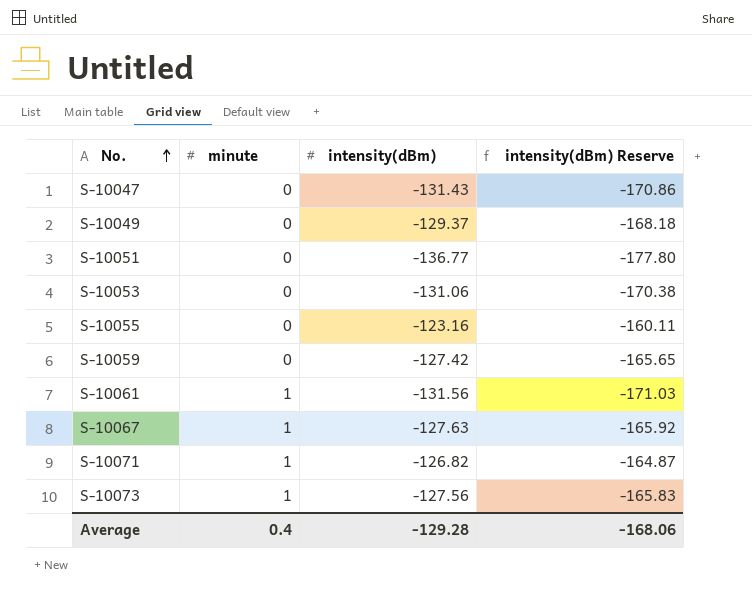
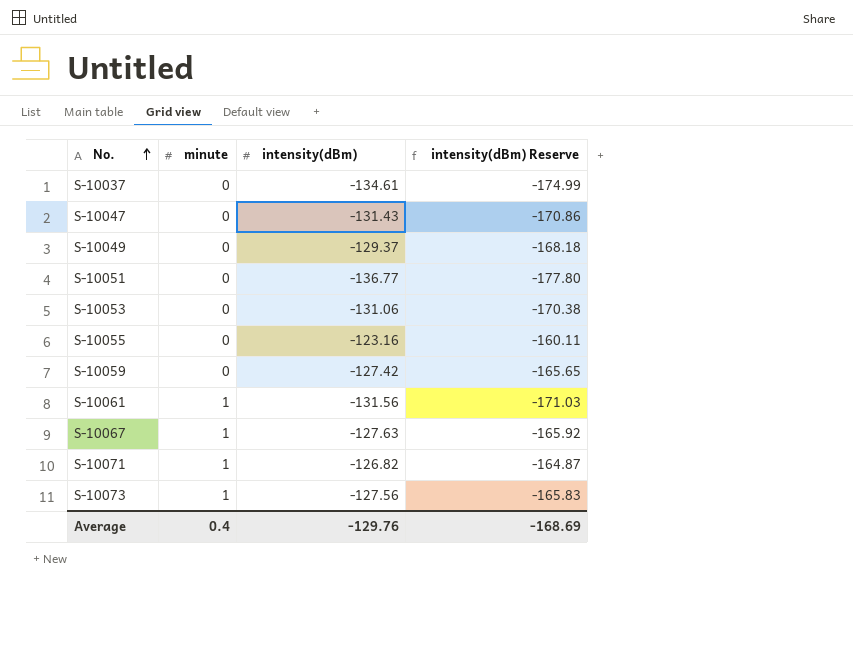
row S-10037: none -> 0 | -134.61 | -174.99
Average | intensity(dBm): -129.28 -> -129.76
Average | intensity(dBm) Reserve: -168.06 -> -168.69

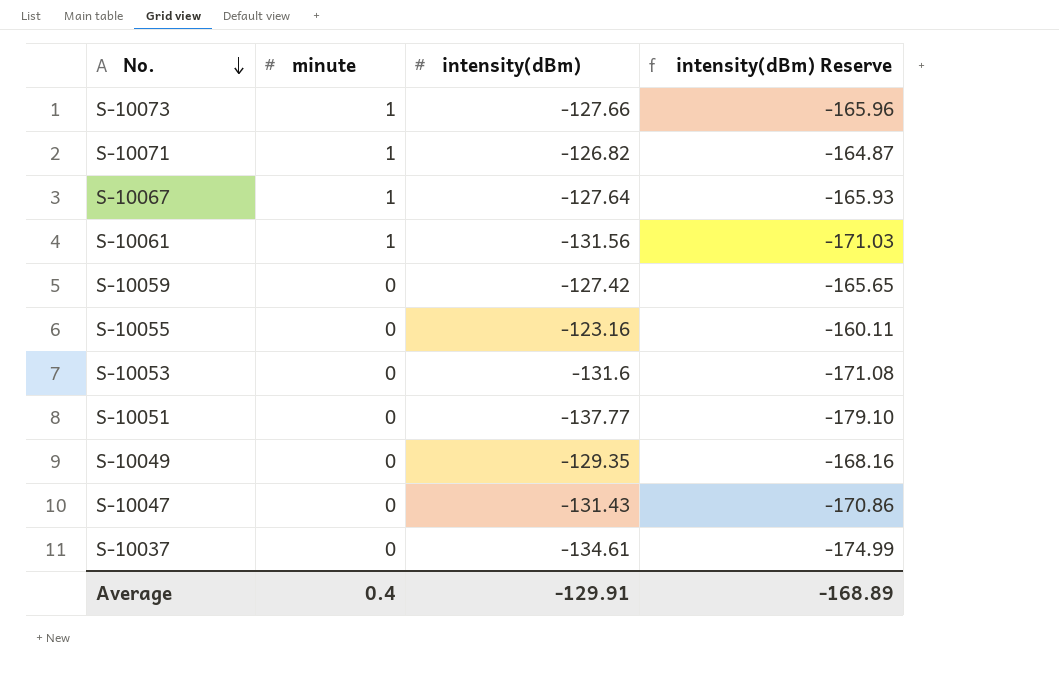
row order: No. ascending -> No. descending
S-10073 | intensity(dBm): -127.56 -> -127.66
S-10073 | intensity(dBm) Reserve: -165.83 -> -165.96
S-10067 | intensity(dBm): -127.63 -> -127.64
S-10067 | intensity(dBm) Reserve: -165.92 -> -165.93
S-10053 | intensity(dBm): -131.06 -> -131.6
S-10053 | intensity(dBm) Reserve: -170.38 -> -171.08
S-10051 | intensity(dBm): -136.77 -> -137.77
S-10051 | intensity(dBm) Reserve: -177.80 -> -179.10
S-10049 | intensity(dBm): -129.37 -> -129.35
S-10049 | intensity(dBm) Reserve: -168.18 -> -168.16
Average | intensity(dBm): -129.76 -> -129.91
Average | intensity(dBm) Reserve: -168.69 -> -168.89

